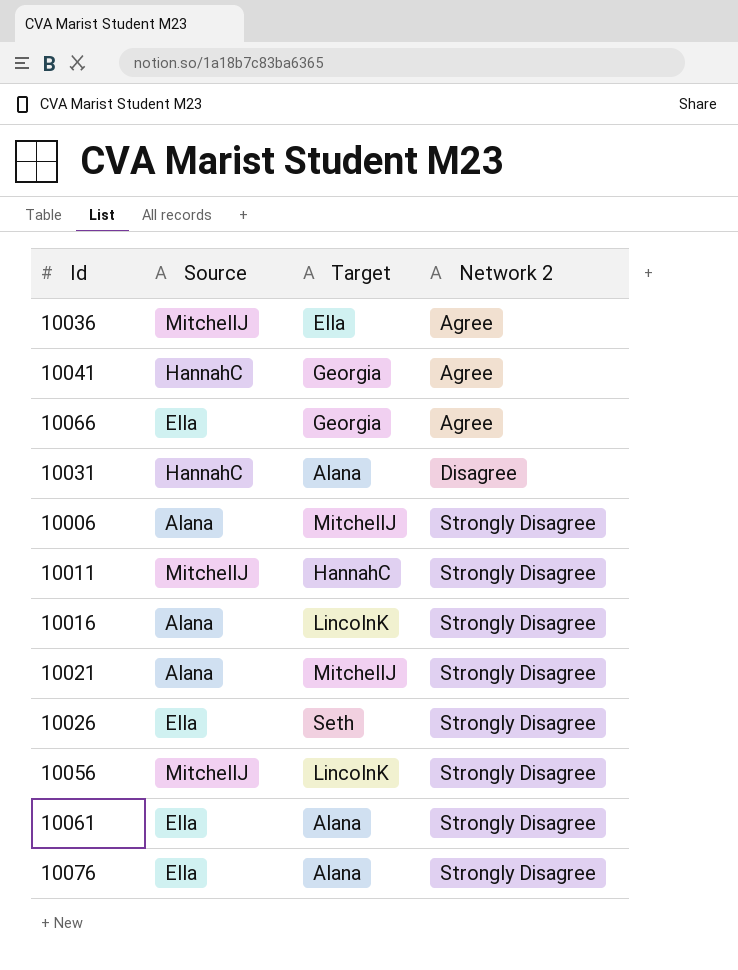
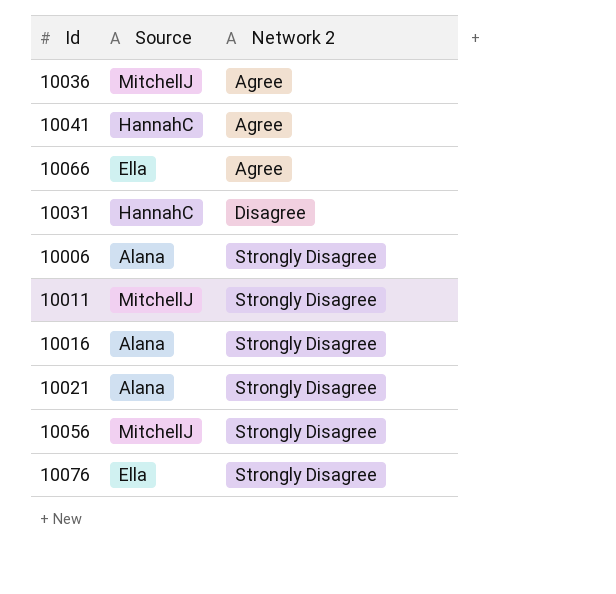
column Target | position: 3 -> none
row 10026: Ella | Seth | Strongly Disagree -> none
row 10061: Ella | Alana | Strongly Disagree -> none

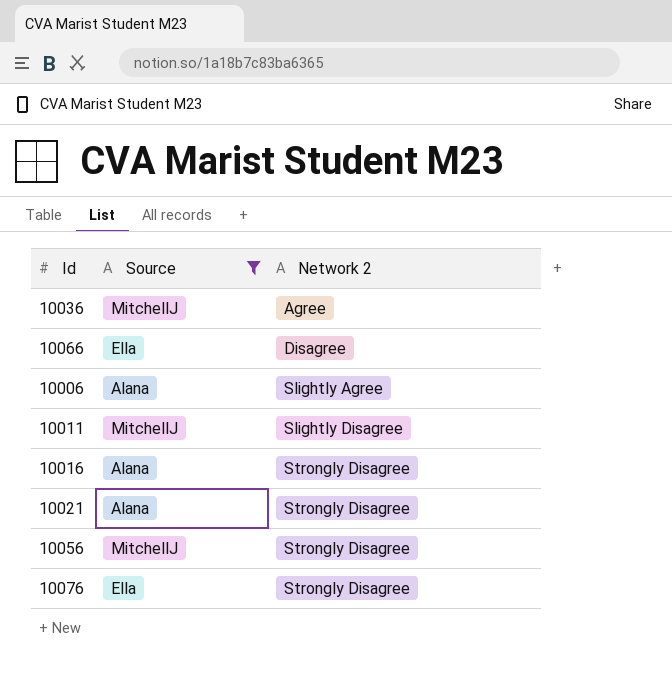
filter: none -> Source != HannahC
10066 | Network 2: Agree -> Disagree
10006 | Network 2: Strongly Disagree -> Slightly Agree
10011 | Network 2: Strongly Disagree -> Slightly Disagree

